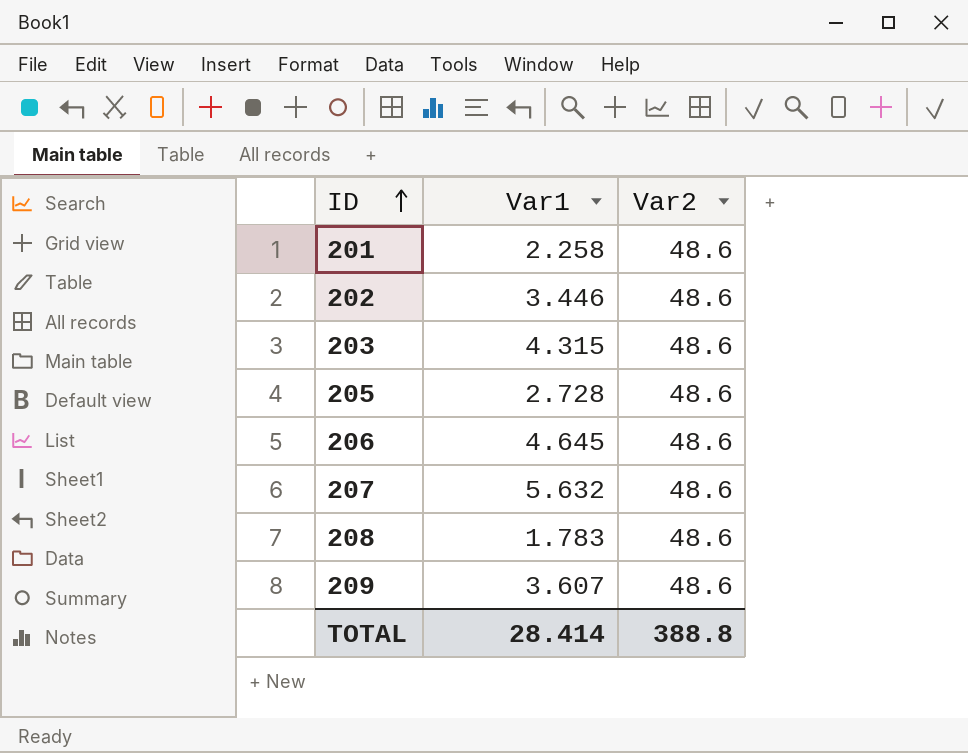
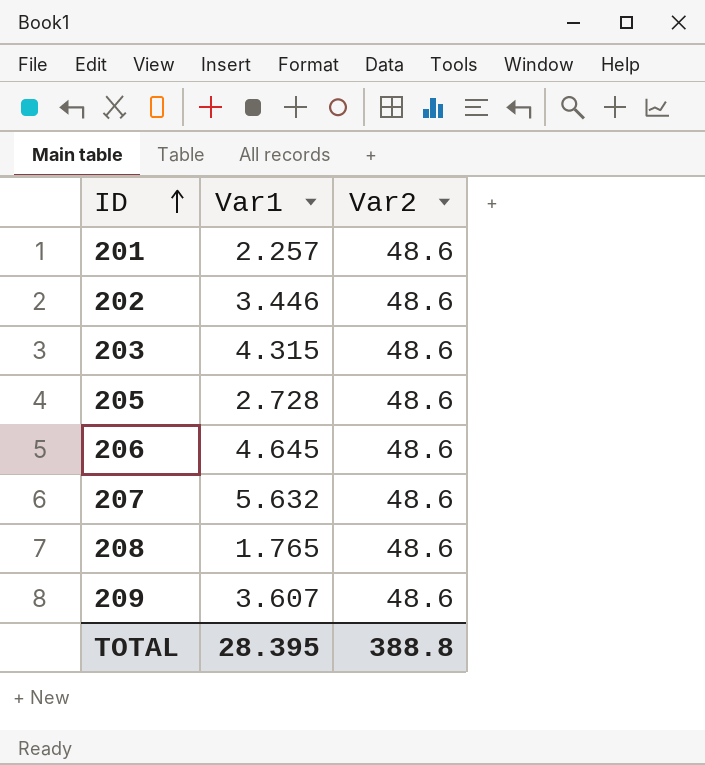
201 | Var1: 2.258 -> 2.257
208 | Var1: 1.783 -> 1.765
TOTAL | Var1: 28.414 -> 28.395

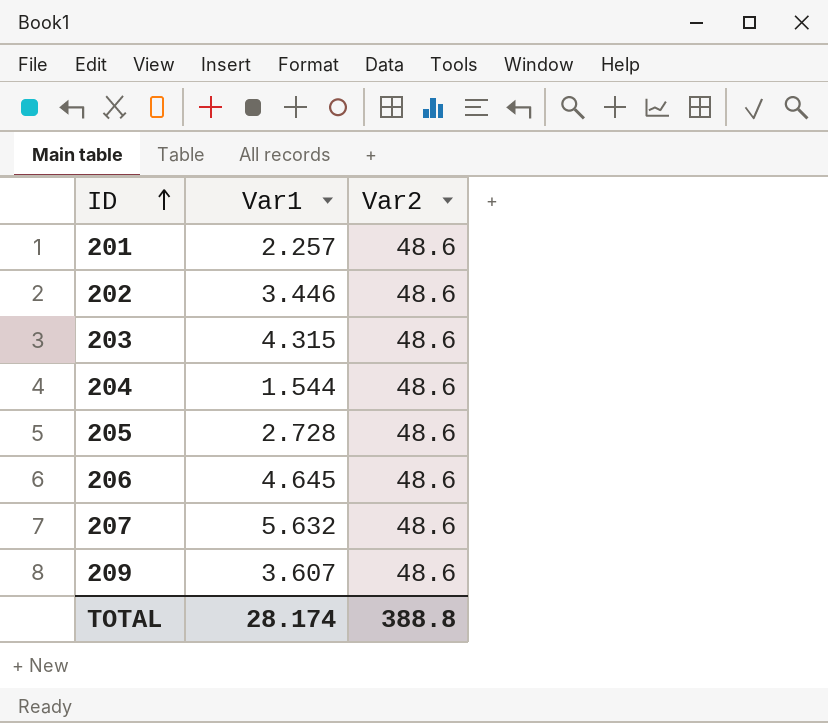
row 208: 1.765 | 48.6 -> none
row 204: none -> 1.544 | 48.6
TOTAL | Var1: 28.395 -> 28.174

